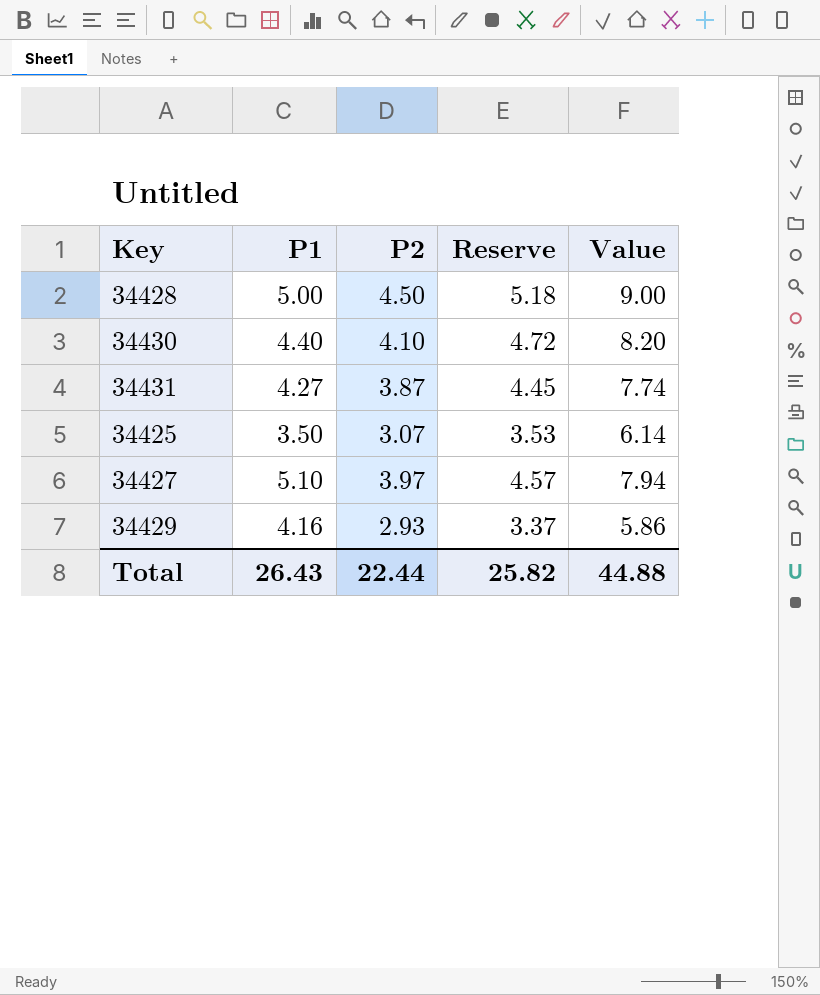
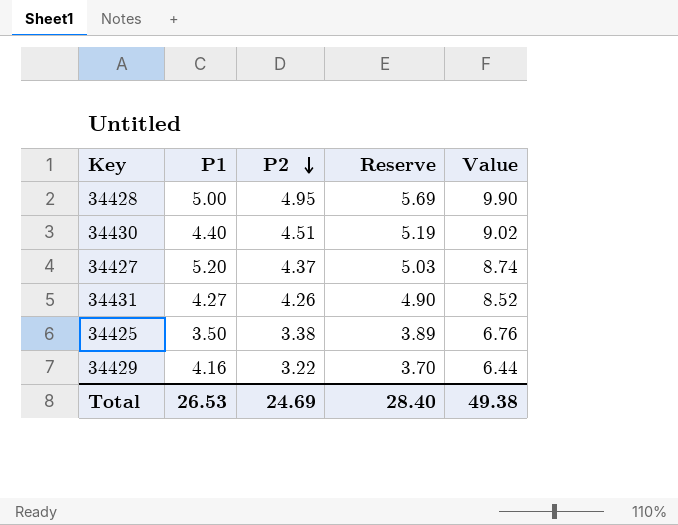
row order: none -> P2 descending
34428 | P2: 4.50 -> 4.95
34428 | Reserve: 5.18 -> 5.69
34428 | Value: 9.00 -> 9.90
34430 | P2: 4.10 -> 4.51
34430 | Reserve: 4.72 -> 5.19
34430 | Value: 8.20 -> 9.02
34427 | P1: 5.10 -> 5.20
34427 | P2: 3.97 -> 4.37
34427 | Reserve: 4.57 -> 5.03
34427 | Value: 7.94 -> 8.74
34431 | P2: 3.87 -> 4.26
34431 | Reserve: 4.45 -> 4.90
34431 | Value: 7.74 -> 8.52
34425 | P2: 3.07 -> 3.38
34425 | Reserve: 3.53 -> 3.89
34425 | Value: 6.14 -> 6.76
34429 | P2: 2.93 -> 3.22
34429 | Reserve: 3.37 -> 3.70
34429 | Value: 5.86 -> 6.44
Total | P1: 26.43 -> 26.53
Total | P2: 22.44 -> 24.69
Total | Reserve: 25.82 -> 28.40
Total | Value: 44.88 -> 49.38

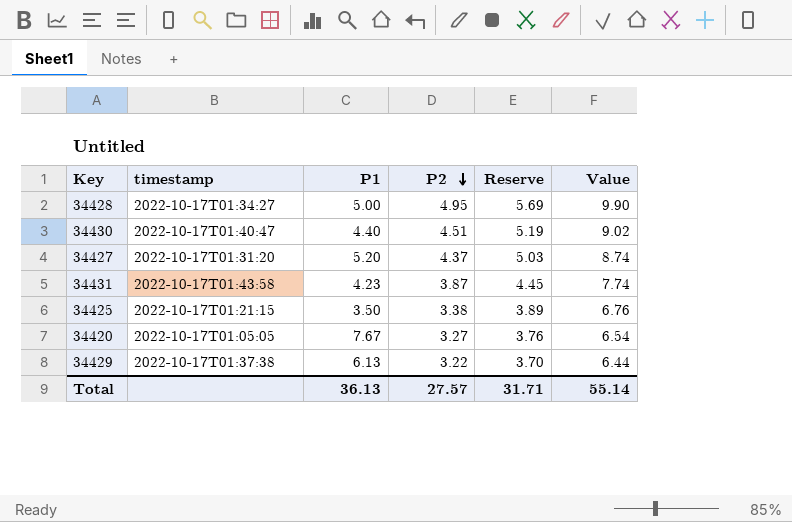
column timestamp | position: none -> 2
34431 | P1: 4.27 -> 4.23
34431 | P2: 4.26 -> 3.87
34431 | Reserve: 4.90 -> 4.45
34431 | Value: 8.52 -> 7.74
row 34420: none -> 2022-10-17T01:05:05 | 7.67 | 3.27 | 3.76 | 6.54
34429 | P1: 4.16 -> 6.13
Total | P1: 26.53 -> 36.13
Total | P2: 24.69 -> 27.57
Total | Reserve: 28.40 -> 31.71
Total | Value: 49.38 -> 55.14

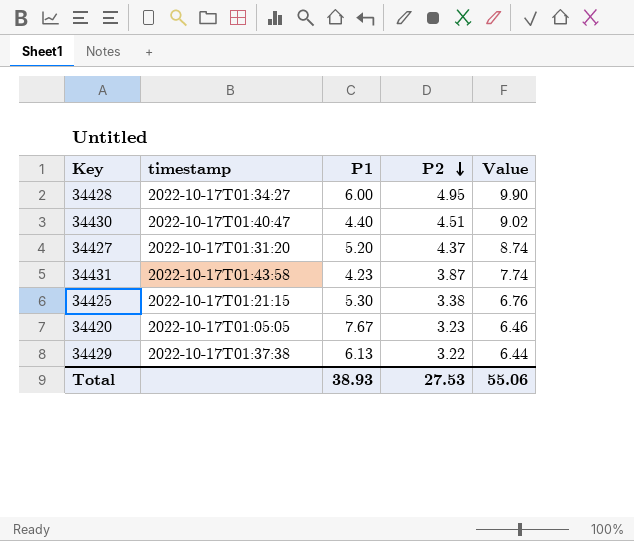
column Reserve | formula: [P2] * 1.15 -> none
34428 | P1: 5.00 -> 6.00
34425 | P1: 3.50 -> 5.30
34420 | P2: 3.27 -> 3.23
34420 | Value: 6.54 -> 6.46
Total | P1: 36.13 -> 38.93
Total | P2: 27.57 -> 27.53
Total | Value: 55.14 -> 55.06

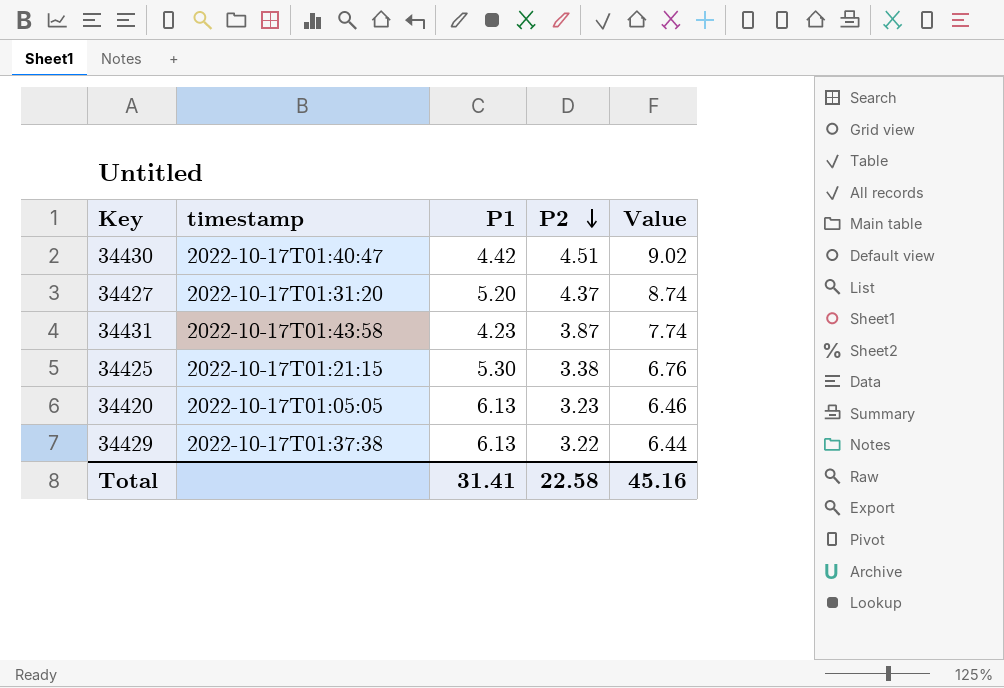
row 34428: 2022-10-17T01:34:27 | 6.00 | 4.95 | 9.90 -> none
34430 | P1: 4.40 -> 4.42
34420 | P1: 7.67 -> 6.13
Total | P1: 38.93 -> 31.41
Total | P2: 27.53 -> 22.58
Total | Value: 55.06 -> 45.16

